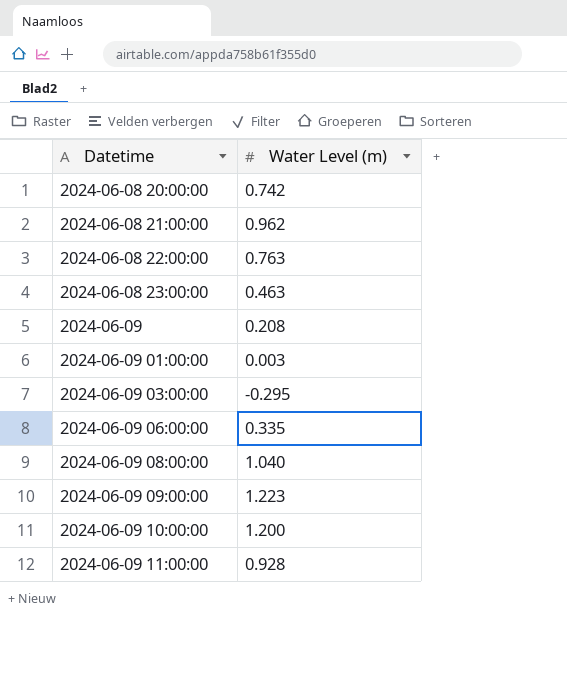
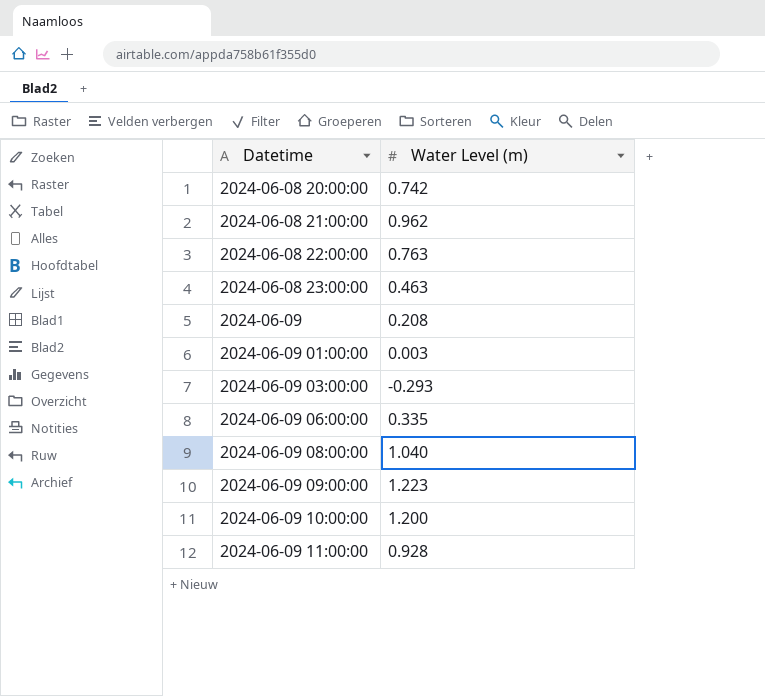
2024-06-09 03:00:00 | Water Level (m): -0.295 -> -0.293

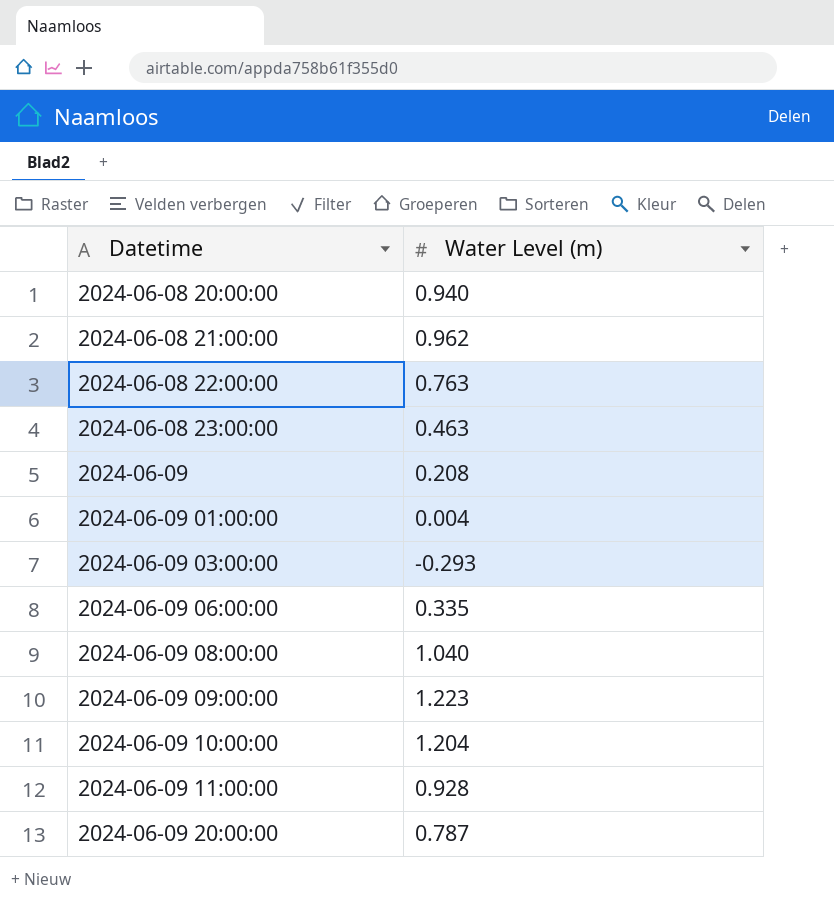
2024-06-08 20:00:00 | Water Level (m): 0.742 -> 0.940
2024-06-09 01:00:00 | Water Level (m): 0.003 -> 0.004
2024-06-09 10:00:00 | Water Level (m): 1.200 -> 1.204
row 2024-06-09 20:00:00: none -> 0.787

